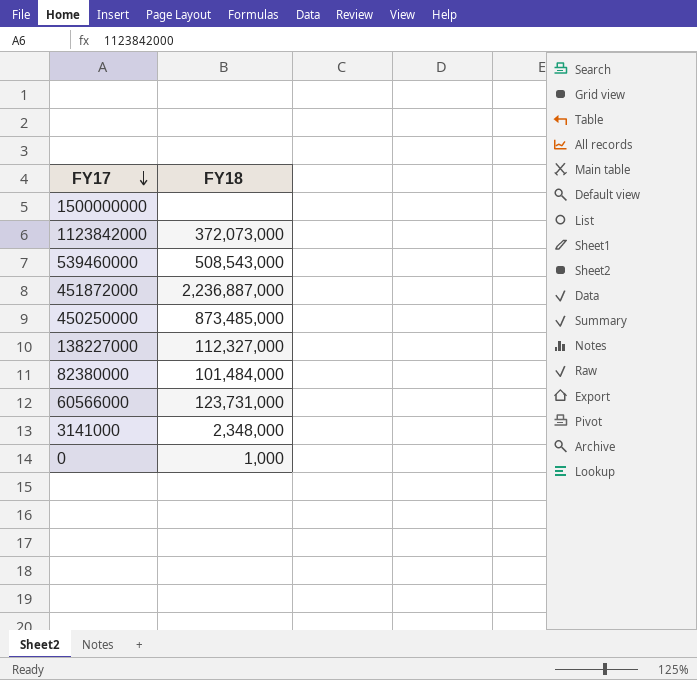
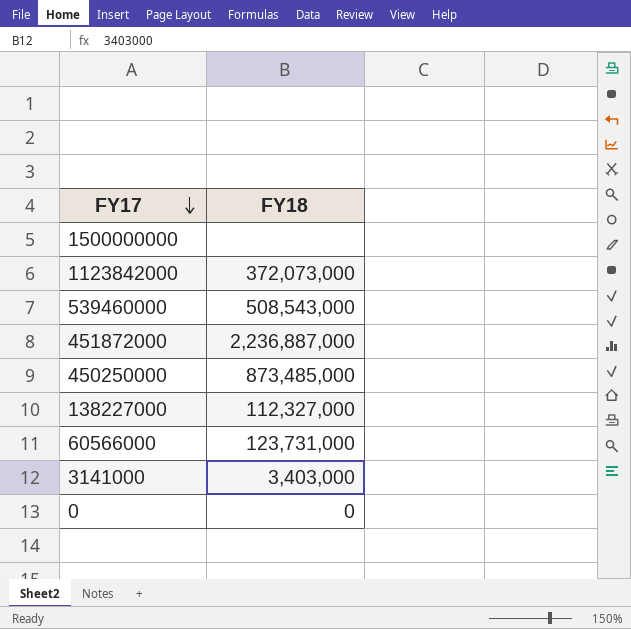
row 82380000: 101,484,000 -> none
3141000 | FY18: 2,348,000 -> 3,403,000
0 | FY18: 1,000 -> 0

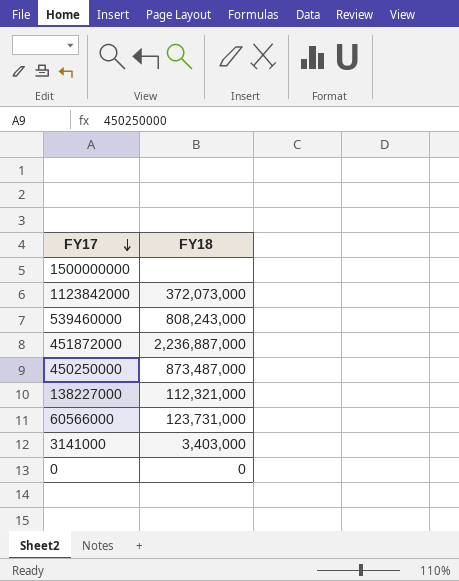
539460000 | FY18: 508,543,000 -> 808,243,000
450250000 | FY18: 873,485,000 -> 873,487,000
138227000 | FY18: 112,327,000 -> 112,321,000

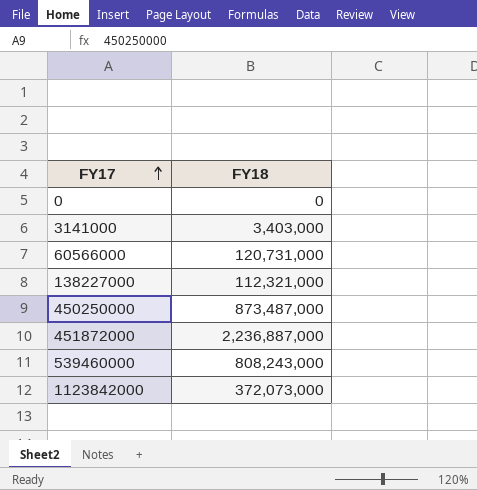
row order: FY17 descending -> FY17 ascending
row 1500000000: none -> none
60566000 | FY18: 123,731,000 -> 120,731,000

